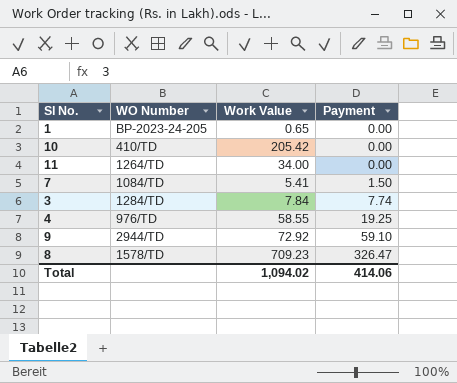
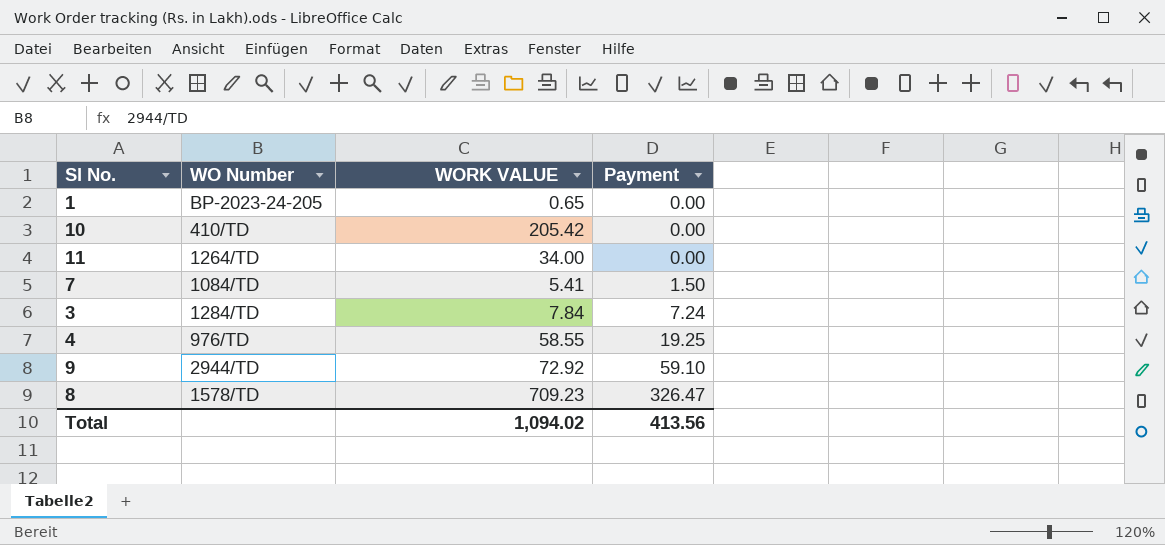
column name: Work Value -> WORK VALUE
3 | Payment: 7.74 -> 7.24
Total | Payment: 414.06 -> 413.56

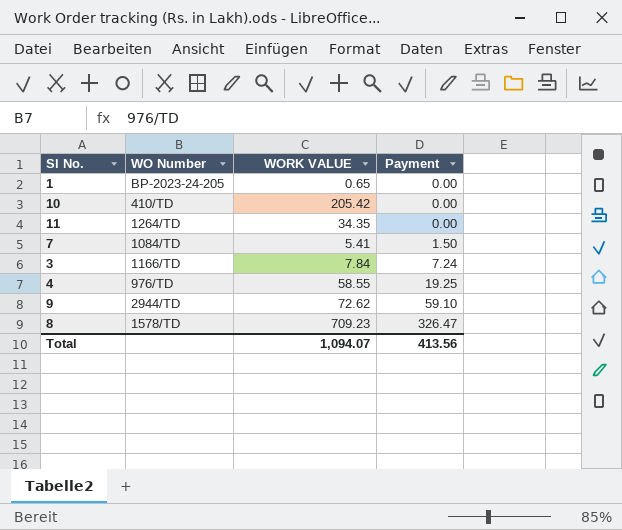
11 | WORK VALUE: 34.00 -> 34.35
3 | WO Number: 1284/TD -> 1166/TD
9 | WORK VALUE: 72.92 -> 72.62
Total | WORK VALUE: 1,094.02 -> 1,094.07

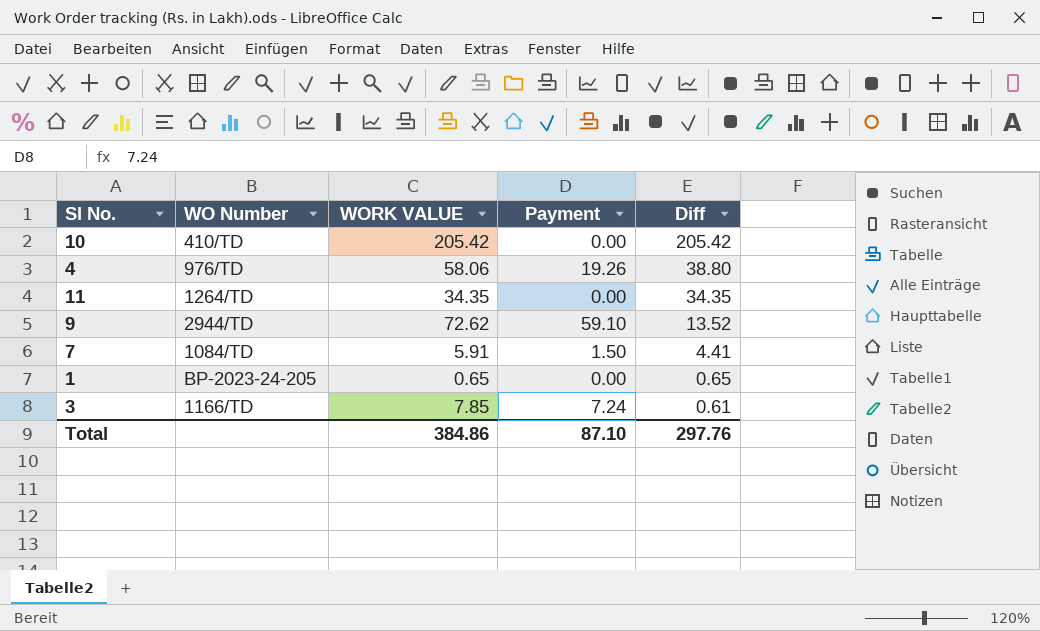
row order: Payment ascending -> Diff descending
column Diff | formula: none -> [WORK VALUE] - [Payment]
row 8: 1578/TD | 709.23 | 326.47 -> none
4 | WORK VALUE: 58.55 -> 58.06
4 | Payment: 19.25 -> 19.26
7 | WORK VALUE: 5.41 -> 5.91
3 | WORK VALUE: 7.84 -> 7.85
Total | WORK VALUE: 1,094.07 -> 384.86
Total | Payment: 413.56 -> 87.10

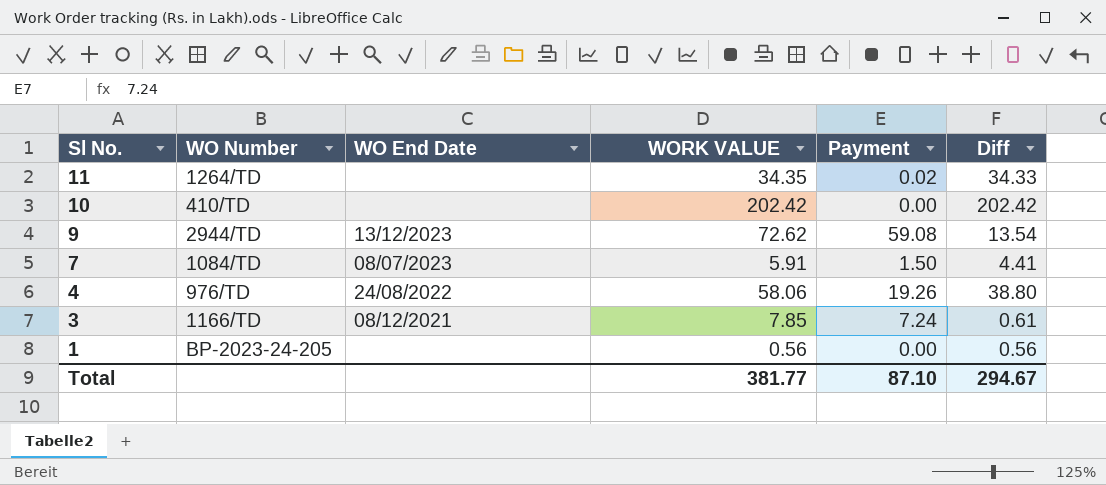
row order: Diff descending -> Sl No. descending
column WO End Date | position: none -> 3
11 | Payment: 0.00 -> 0.02
11 | Diff: 34.35 -> 34.33
10 | WORK VALUE: 205.42 -> 202.42
10 | Diff: 205.42 -> 202.42
9 | Payment: 59.10 -> 59.08
9 | Diff: 13.52 -> 13.54
1 | WORK VALUE: 0.65 -> 0.56
1 | Diff: 0.65 -> 0.56
Total | WORK VALUE: 384.86 -> 381.77
Total | Diff: 297.76 -> 294.67

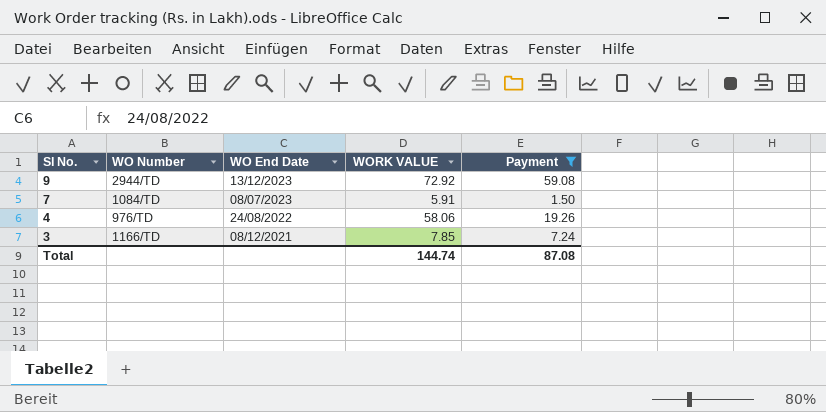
filter: none -> Payment >= 1.50
column Diff | formula: [WORK VALUE] - [Payment] -> none
9 | WORK VALUE: 72.62 -> 72.92
Total | WORK VALUE: 381.77 -> 144.74
Total | Payment: 87.10 -> 87.08

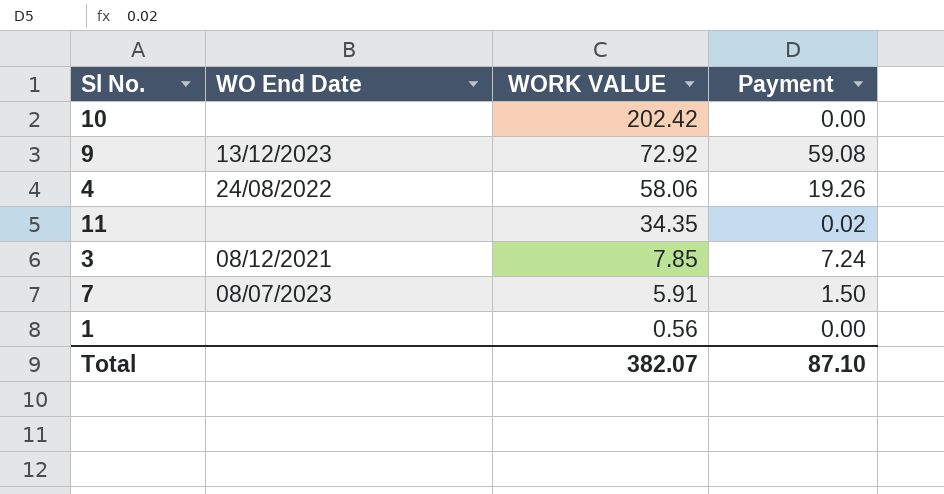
filter: Payment >= 1.50 -> none
row order: Sl No. descending -> WORK VALUE descending
column WO Number | position: 2 -> none
Total | WORK VALUE: 144.74 -> 382.07
Total | Payment: 87.08 -> 87.10

